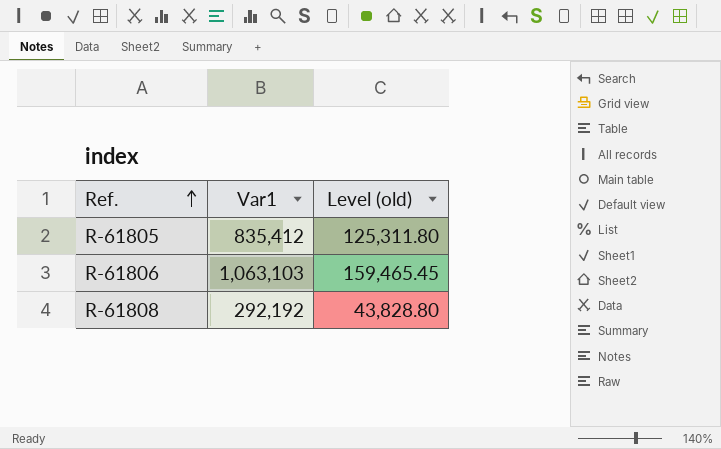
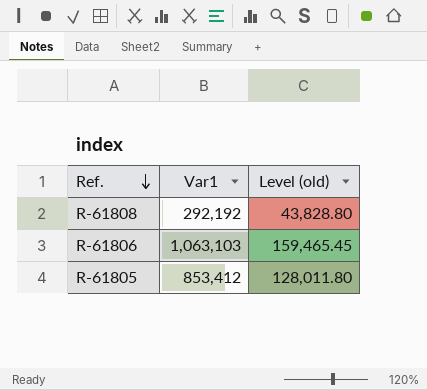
row order: Ref. ascending -> Ref. descending
R-61805 | Var1: 835,412 -> 853,412
R-61805 | Level (old): 125,311.80 -> 128,011.80

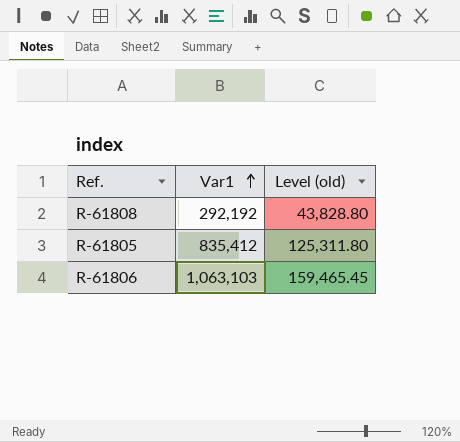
row order: Ref. descending -> Var1 ascending
R-61805 | Var1: 853,412 -> 835,412
R-61805 | Level (old): 128,011.80 -> 125,311.80

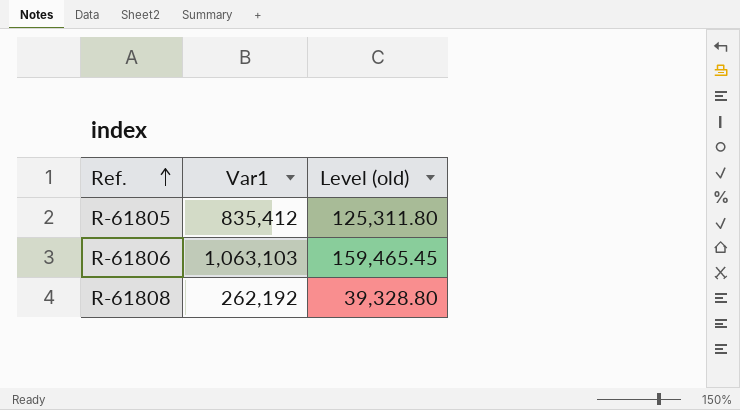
row order: Var1 ascending -> Ref. ascending
R-61808 | Var1: 292,192 -> 262,192
R-61808 | Level (old): 43,828.80 -> 39,328.80

